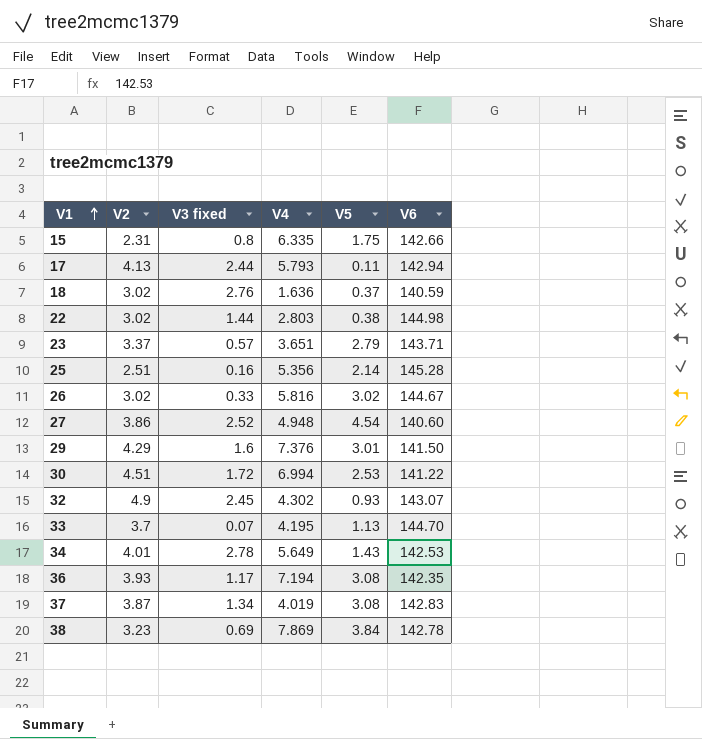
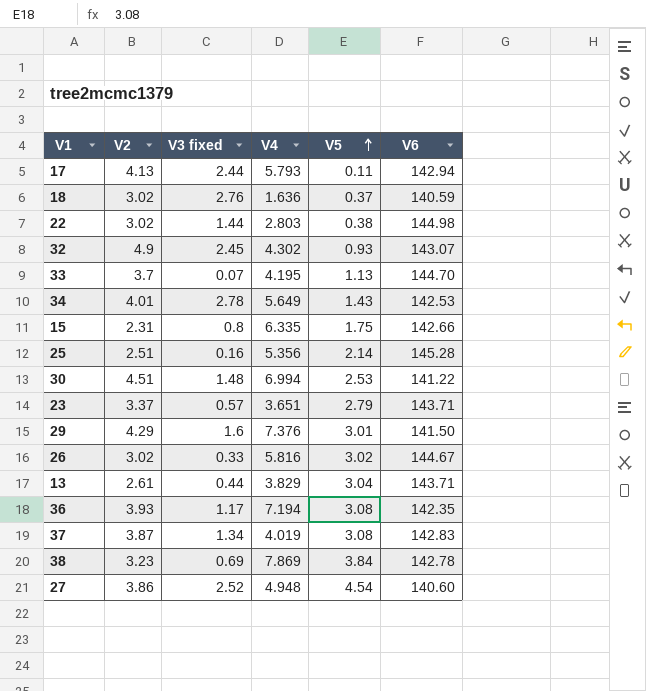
row order: V1 ascending -> V5 ascending
30 | V3 fixed: 1.72 -> 1.48
row 13: none -> 2.61 | 0.44 | 3.829 | 3.04 | 143.71

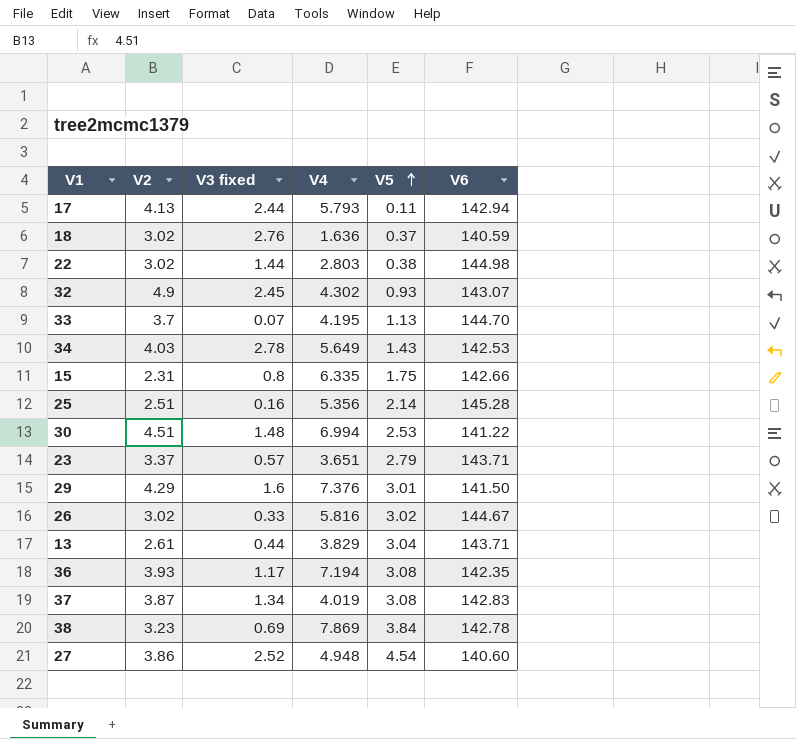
34 | V2: 4.01 -> 4.03

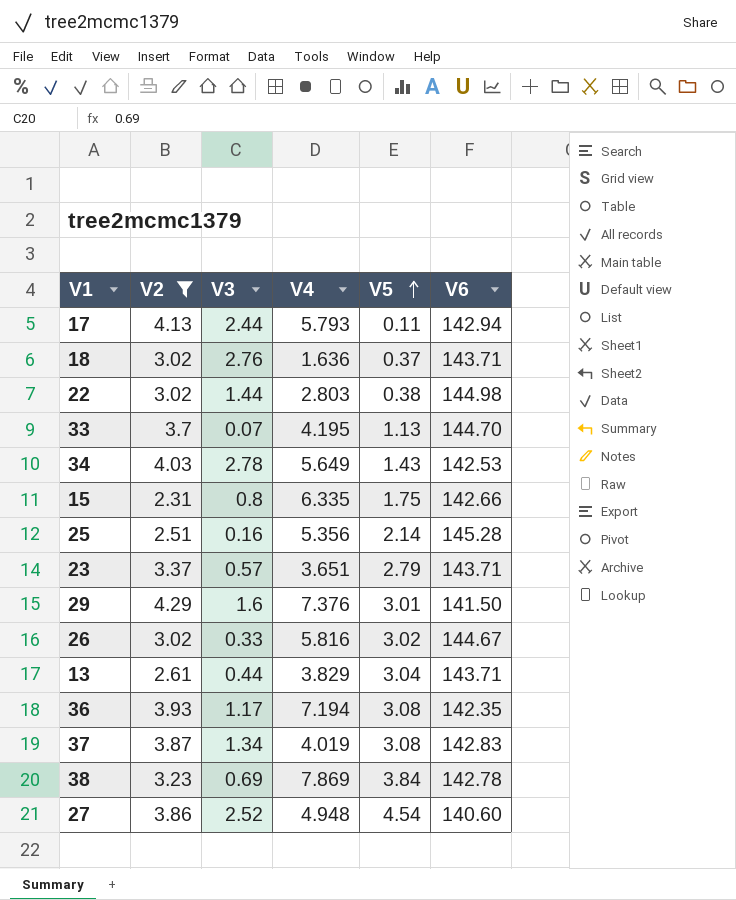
filter: none -> V2 <= 4.29
column name: V3 fixed -> V3
18 | V6: 140.59 -> 143.71

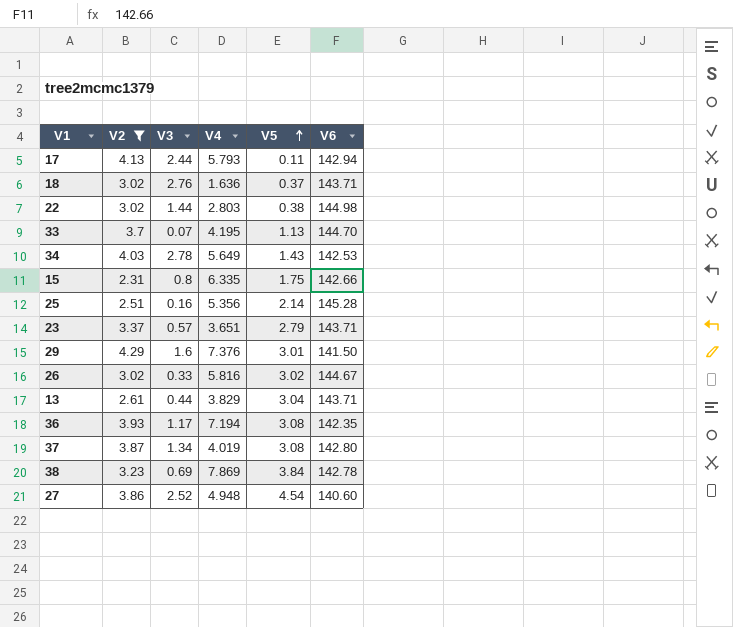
37 | V6: 142.83 -> 142.80

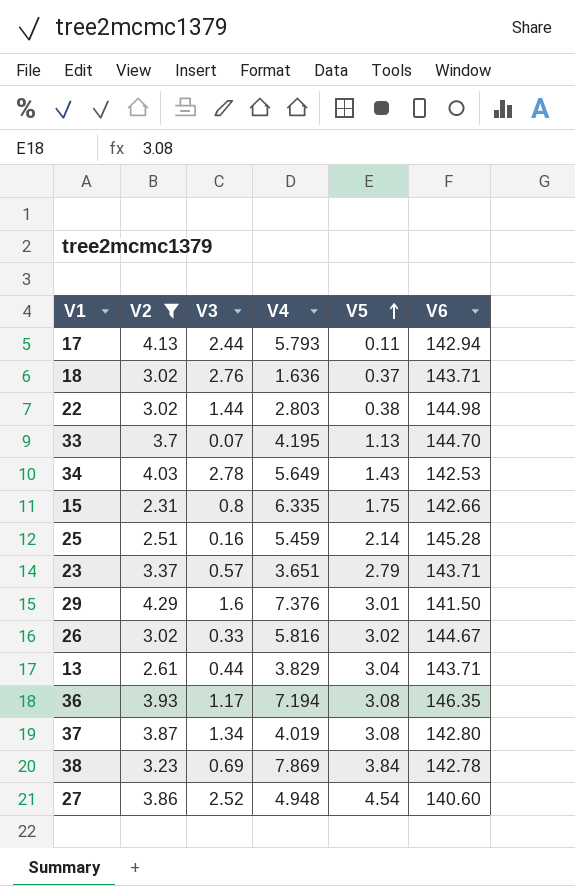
25 | V4: 5.356 -> 5.459
36 | V6: 142.35 -> 146.35

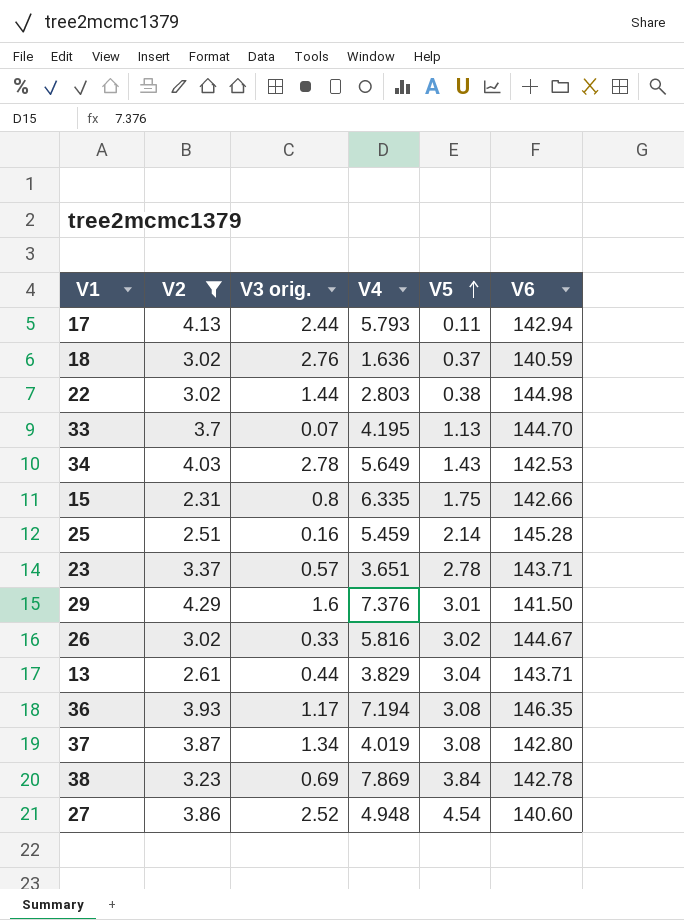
column name: V3 -> V3 orig.
18 | V6: 143.71 -> 140.59
23 | V5: 2.79 -> 2.78

